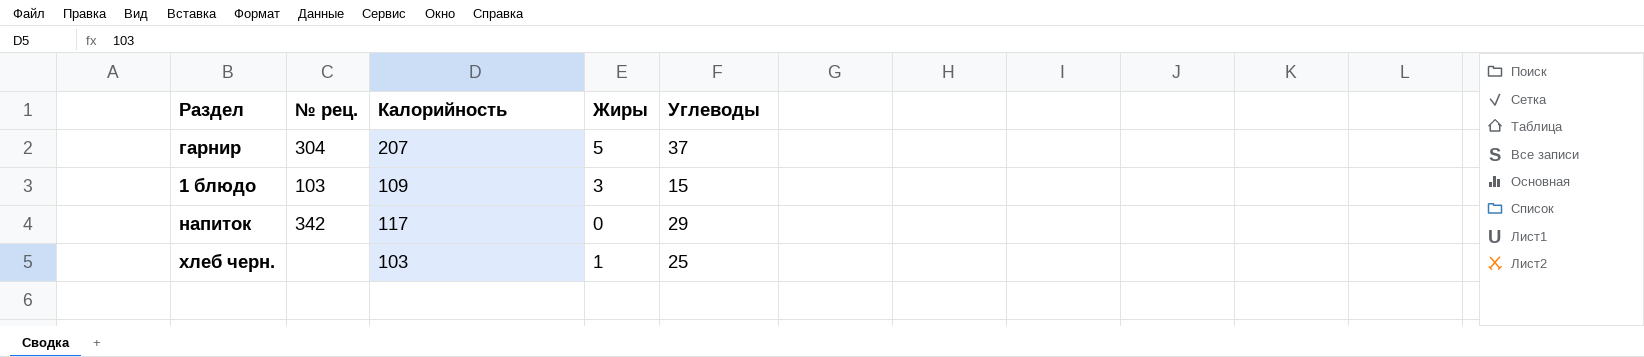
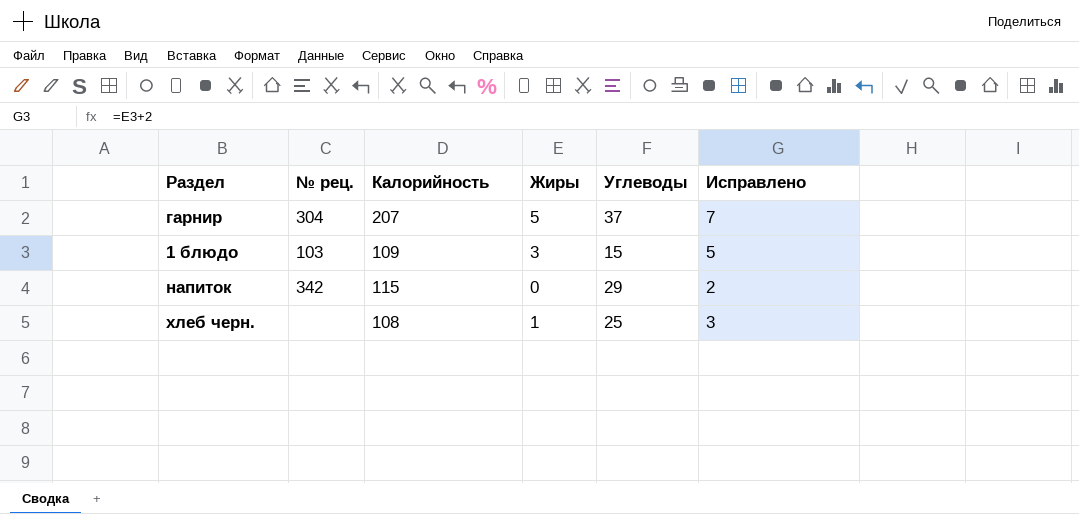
column Исправлено | formula: none -> [Жиры] + 2
напиток | Калорийность: 117 -> 115
хлеб черн. | Калорийность: 103 -> 108

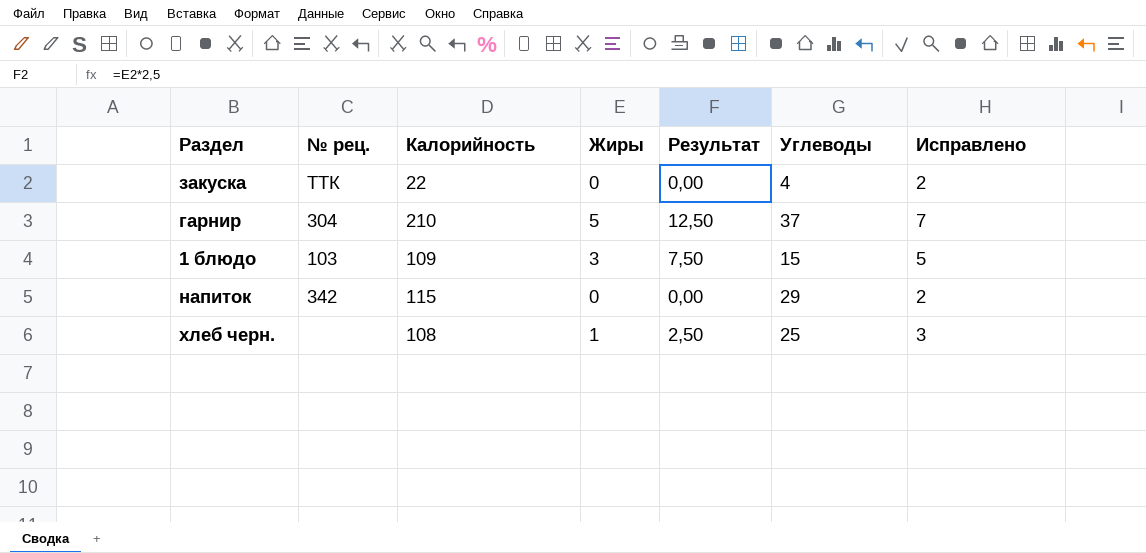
column Результат | formula: none -> [Жиры] * 2,5
row закуска: none -> ТТК | 22 | 0 | 0,00 | 4 | 2
гарнир | Калорийность: 207 -> 210

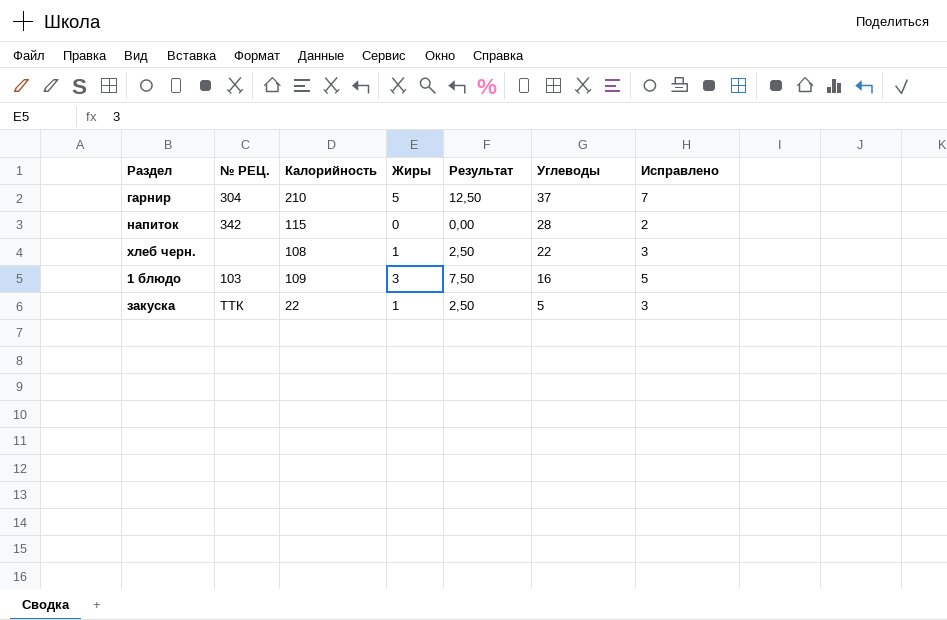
row order: none -> Углеводы descending
column name: № рец. -> № РЕЦ.
напиток | Углеводы: 29 -> 28
хлеб черн. | Углеводы: 25 -> 22
1 блюдо | Углеводы: 15 -> 16
закуска | Жиры: 0 -> 1
закуска | Результат: 0,00 -> 2,50
закуска | Углеводы: 4 -> 5
закуска | Исправлено: 2 -> 3

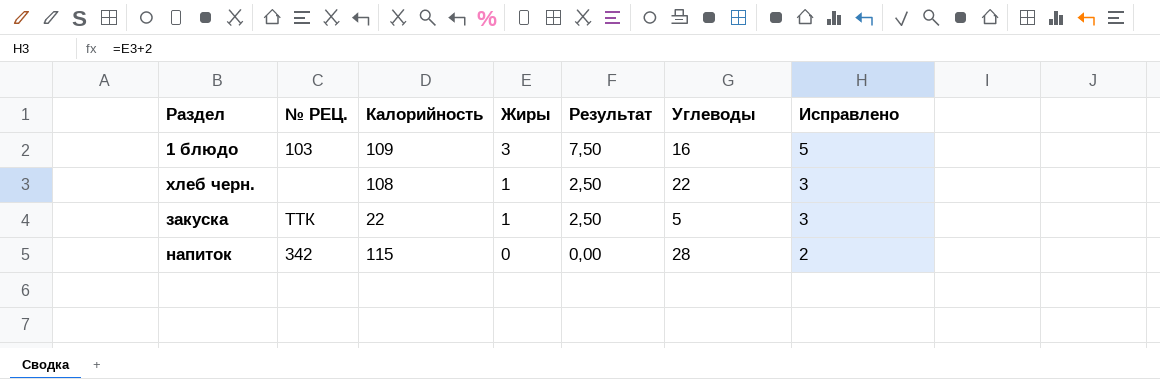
row order: Углеводы descending -> Жиры descending
row гарнир: 304 | 210 | 5 | 12,50 | 37 | 7 -> none

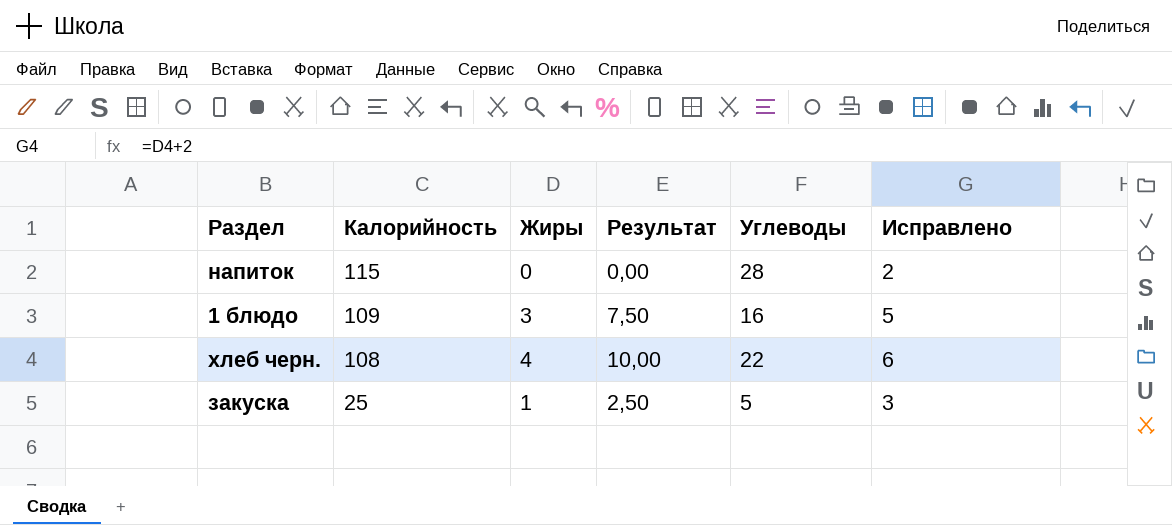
row order: Жиры descending -> Калорийность descending
column № РЕЦ. | position: 2 -> none
хлеб черн. | Жиры: 1 -> 4
хлеб черн. | Результат: 2,50 -> 10,00
хлеб черн. | Исправлено: 3 -> 6
закуска | Калорийность: 22 -> 25

